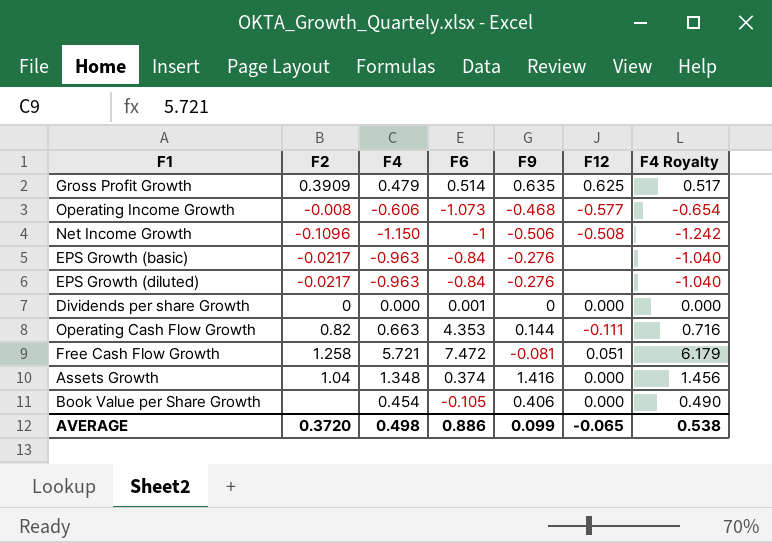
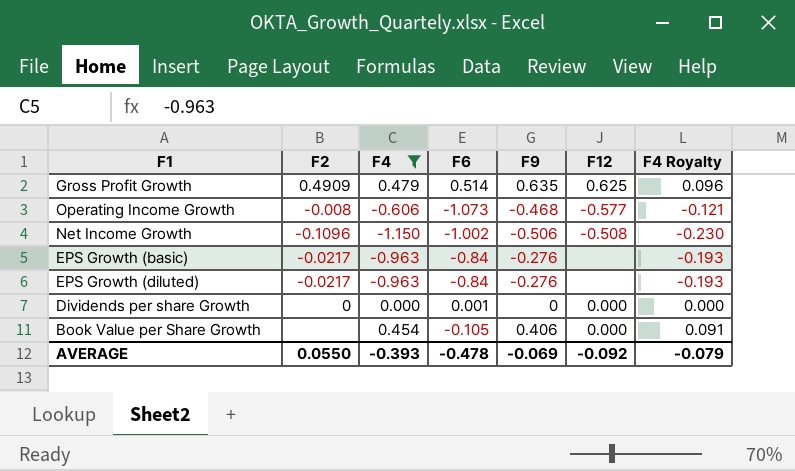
filter: none -> F4 <= 0.479
column F4 Royalty | formula: [F4] * 1.08 -> [F4] * 0.2
Gross Profit Growth | F2: 0.3909 -> 0.4909
Net Income Growth | F6: -1 -> -1.002
AVERAGE | F2: 0.3720 -> 0.0550
AVERAGE | F4: 0.498 -> -0.393
AVERAGE | F6: 0.886 -> -0.478
AVERAGE | F9: 0.099 -> -0.069
AVERAGE | F12: -0.065 -> -0.092
AVERAGE | F4 Royalty: 0.538 -> -0.079

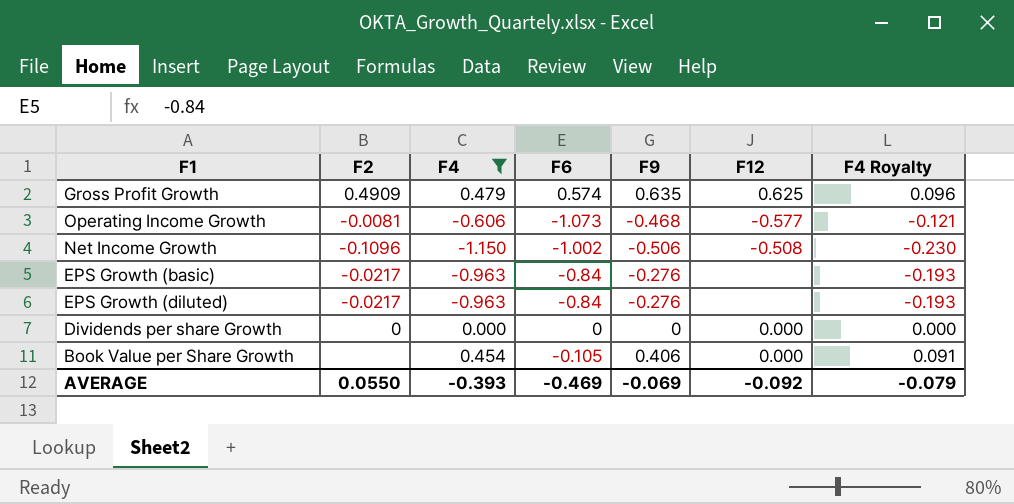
Gross Profit Growth | F6: 0.514 -> 0.574
Operating Income Growth | F2: -0.008 -> -0.0081
Dividends per share Growth | F6: 0.001 -> 0
AVERAGE | F6: -0.478 -> -0.469

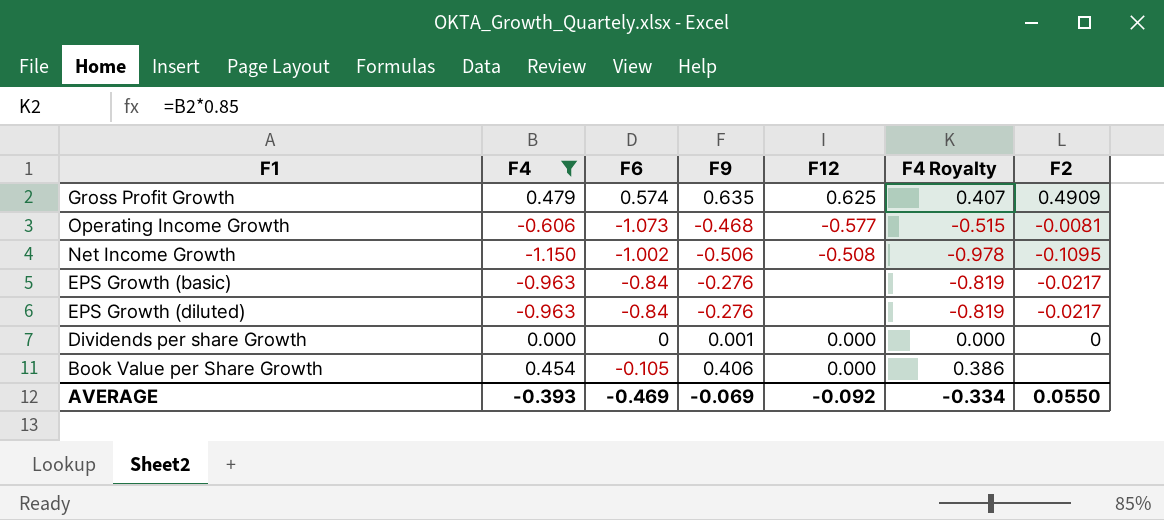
column F4 Royalty | formula: [F4] * 0.2 -> [F4] * 0.85
column F2 | position: 2 -> 7
Net Income Growth | F2: -0.1096 -> -0.1095
Dividends per share Growth | F9: 0 -> 0.001
AVERAGE | F4 Royalty: -0.079 -> -0.334

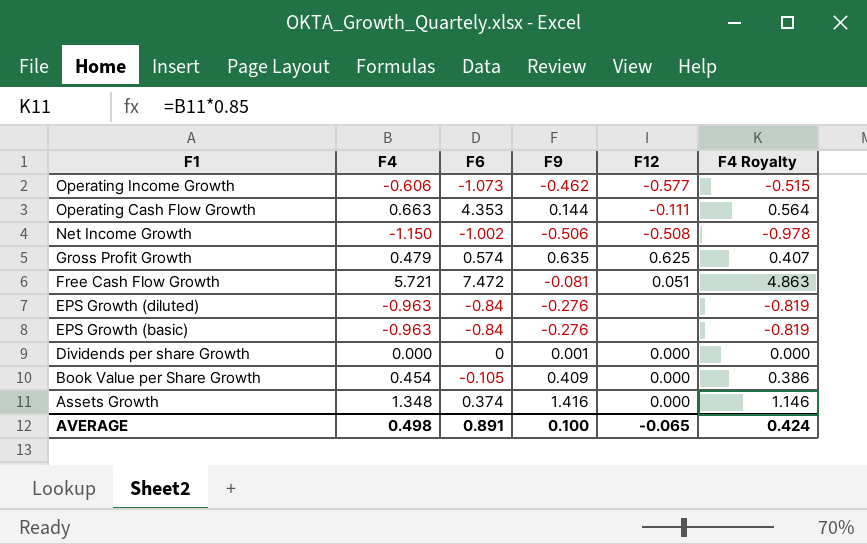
filter: F4 <= 0.479 -> none
row order: none -> F1 descending
column F2 | position: 7 -> none
Operating Income Growth | F9: -0.468 -> -0.462
Book Value per Share Growth | F9: 0.406 -> 0.409
AVERAGE | F4: -0.393 -> 0.498
AVERAGE | F6: -0.469 -> 0.891
AVERAGE | F9: -0.069 -> 0.100
AVERAGE | F12: -0.092 -> -0.065
AVERAGE | F4 Royalty: -0.334 -> 0.424

